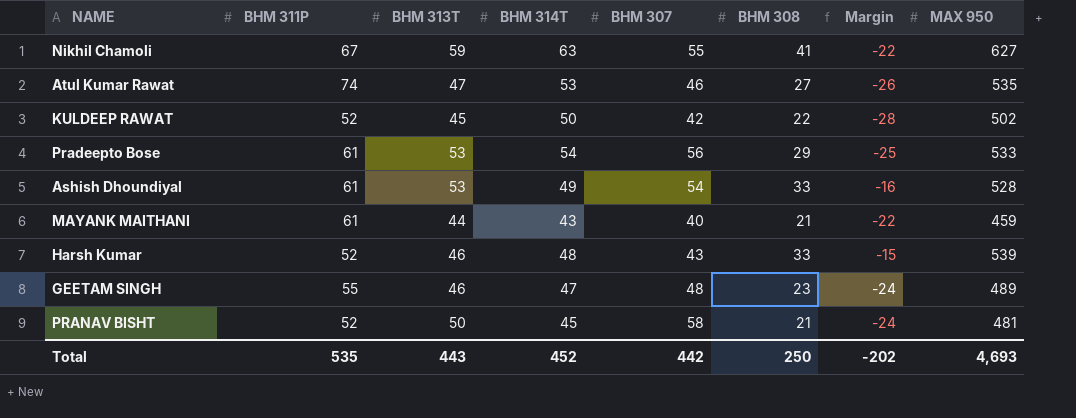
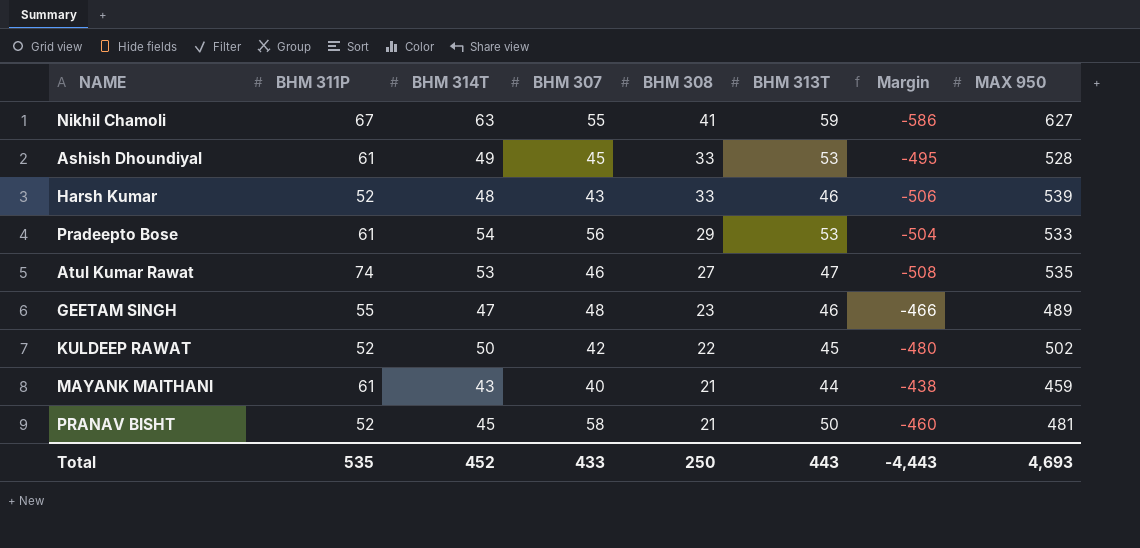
row order: none -> BHM 308 descending
column BHM 313T | position: 3 -> 6
column Margin | formula: [BHM 308] - [BHM 314T] -> [BHM 308] - [MAX 950]
Ashish Dhoundiyal | BHM 307: 54 -> 45
Total | BHM 307: 442 -> 433
Total | Margin: -202 -> -4,443

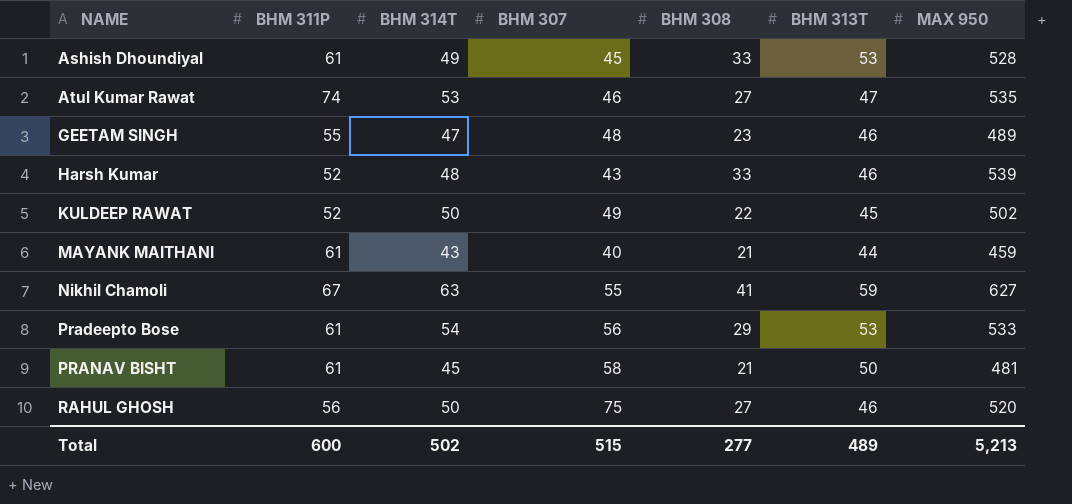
row order: BHM 308 descending -> NAME ascending
column Margin | formula: [BHM 308] - [MAX 950] -> none
KULDEEP RAWAT | BHM 307: 42 -> 49
PRANAV BISHT | BHM 311P: 52 -> 61
row RAHUL GHOSH: none -> 56 | 50 | 75 | 27 | 46 | 520
Total | BHM 311P: 535 -> 600
Total | BHM 314T: 452 -> 502
Total | BHM 307: 433 -> 515
Total | BHM 308: 250 -> 277
Total | BHM 313T: 443 -> 489
Total | MAX 950: 4,693 -> 5,213

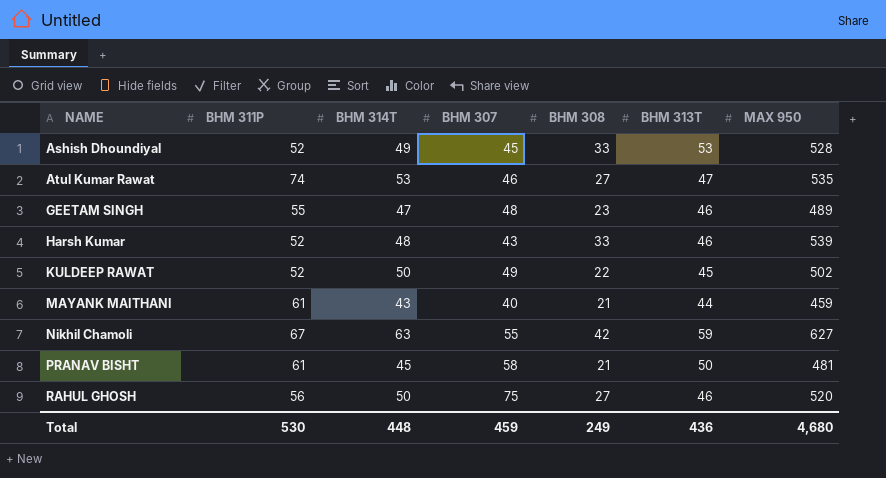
row Pradeepto Bose: 61 | 54 | 56 | 29 | 53 | 533 -> none
Ashish Dhoundiyal | BHM 311P: 61 -> 52
Nikhil Chamoli | BHM 308: 41 -> 42
Total | BHM 311P: 600 -> 530
Total | BHM 314T: 502 -> 448
Total | BHM 307: 515 -> 459
Total | BHM 308: 277 -> 249
Total | BHM 313T: 489 -> 436
Total | MAX 950: 5,213 -> 4,680

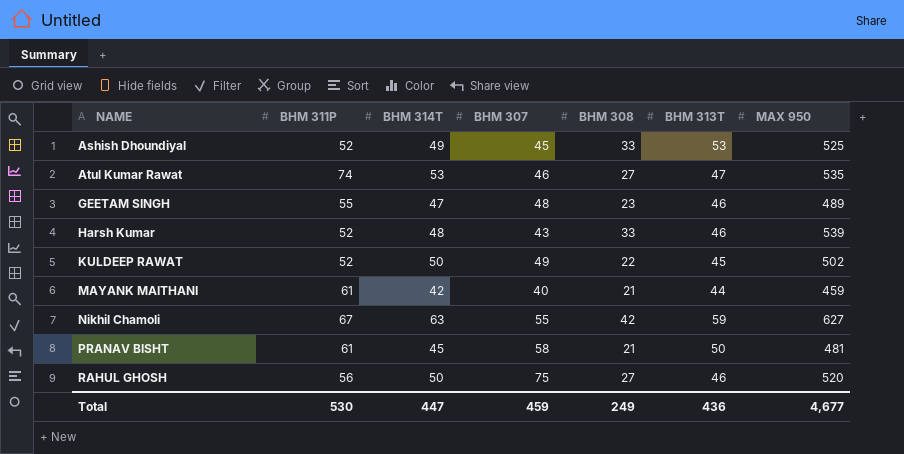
Ashish Dhoundiyal | MAX 950: 528 -> 525
MAYANK MAITHANI | BHM 314T: 43 -> 42
Total | BHM 314T: 448 -> 447
Total | MAX 950: 4,680 -> 4,677

